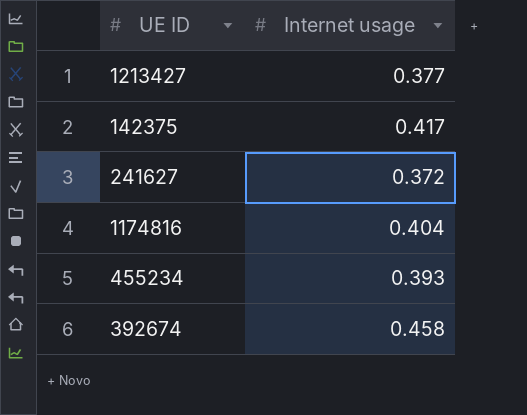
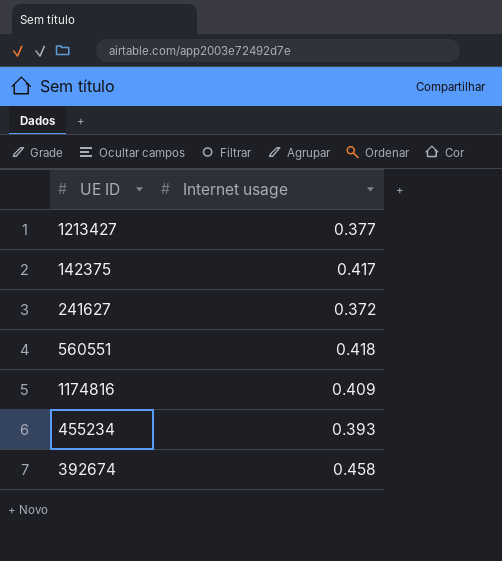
row 560551: none -> 0.418
1174816 | Internet usage: 0.404 -> 0.409

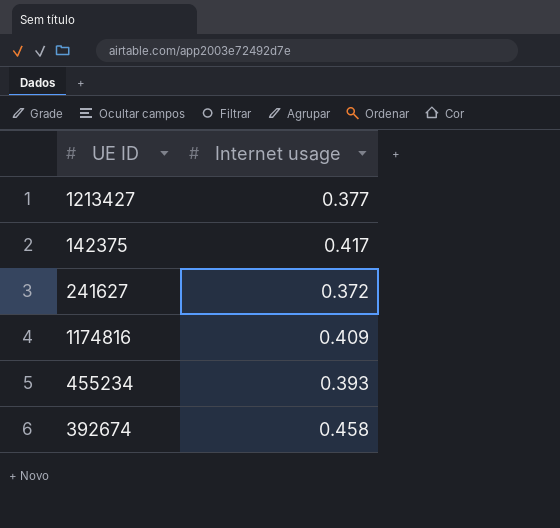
row 560551: 0.418 -> none

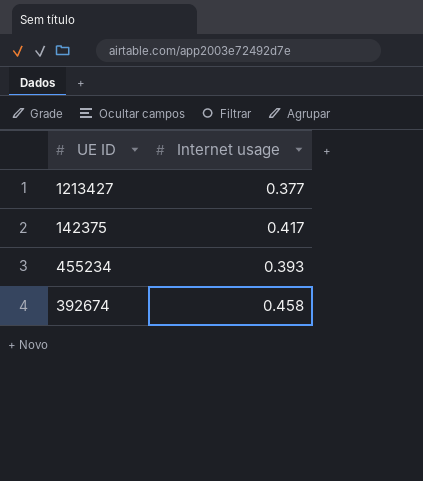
row 241627: 0.372 -> none
row 1174816: 0.409 -> none

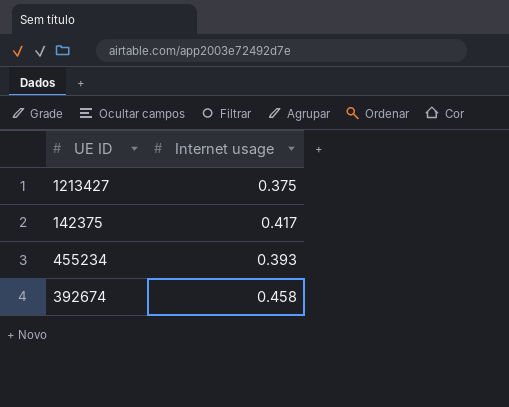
1213427 | Internet usage: 0.377 -> 0.375

